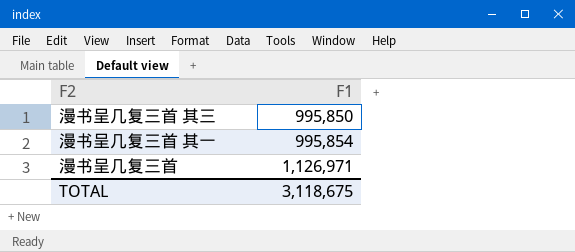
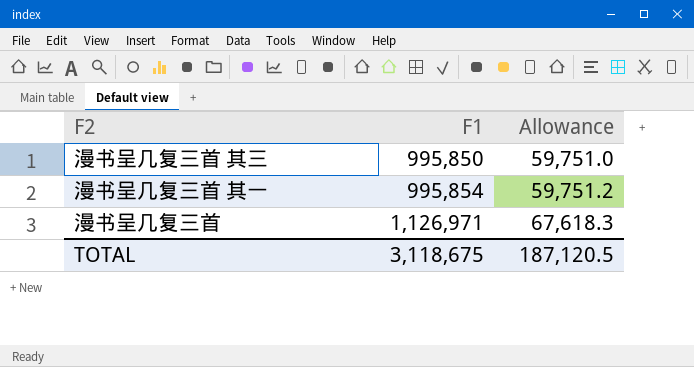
column Allowance | formula: none -> [F1] * 0.06

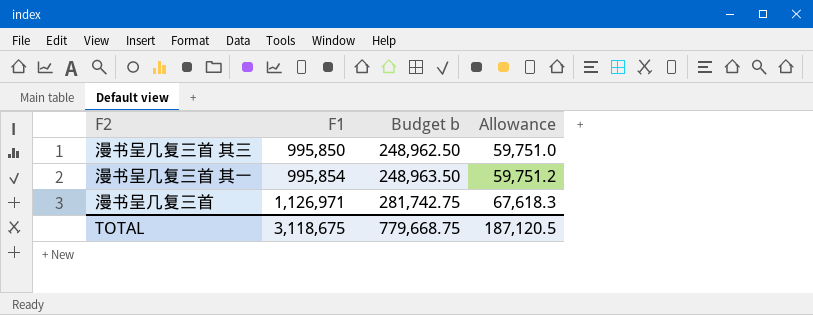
column Budget b | formula: none -> [F1] * 0.25

